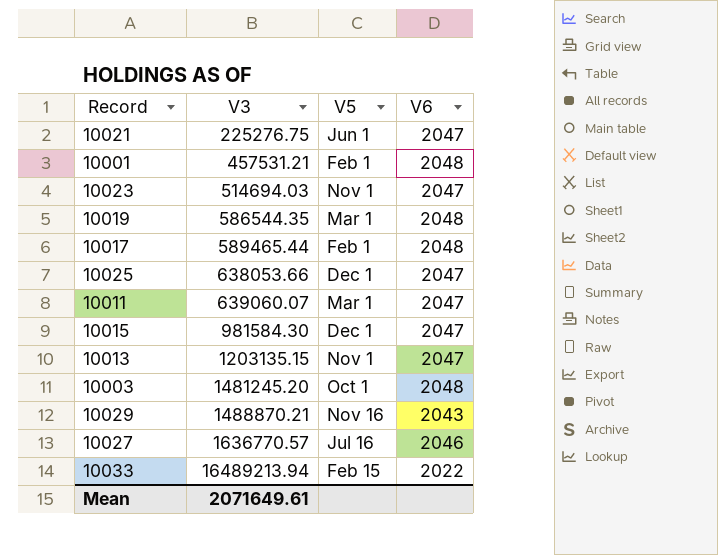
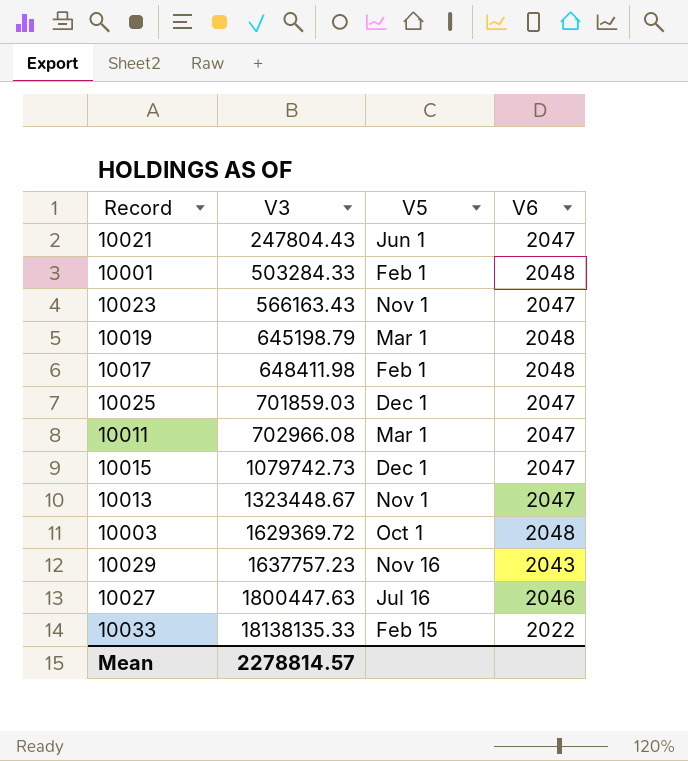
10021 | V3: 225276.75 -> 247804.43
10001 | V3: 457531.21 -> 503284.33
10023 | V3: 514694.03 -> 566163.43
10019 | V3: 586544.35 -> 645198.79
10017 | V3: 589465.44 -> 648411.98
10025 | V3: 638053.66 -> 701859.03
10011 | V3: 639060.07 -> 702966.08
10015 | V3: 981584.30 -> 1079742.73
10013 | V3: 1203135.15 -> 1323448.67
10003 | V3: 1481245.20 -> 1629369.72
10029 | V3: 1488870.21 -> 1637757.23
10027 | V3: 1636770.57 -> 1800447.63
10033 | V3: 16489213.94 -> 18138135.33
Mean | V3: 2071649.61 -> 2278814.57

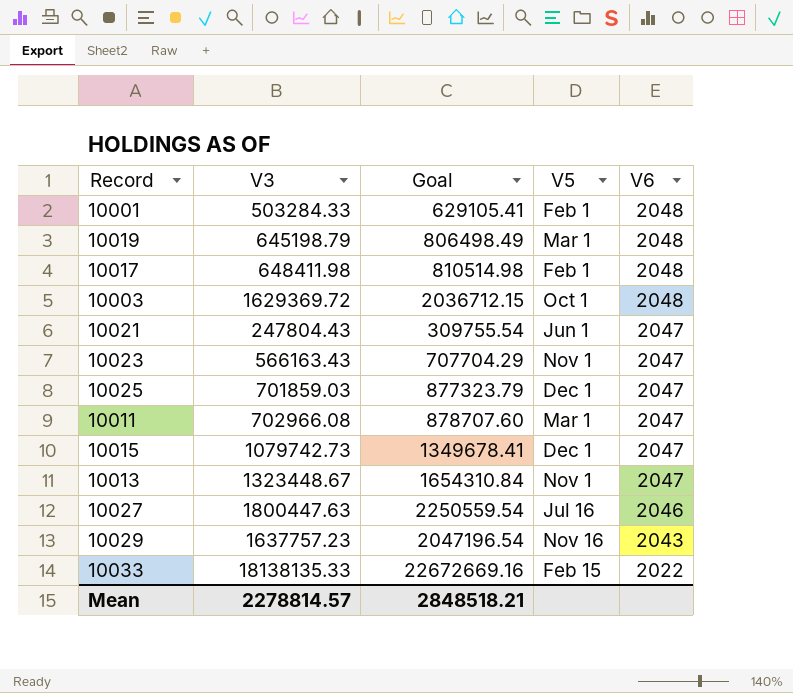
row order: V3 ascending -> V6 descending
column Goal | formula: none -> [V3] * 1.25

